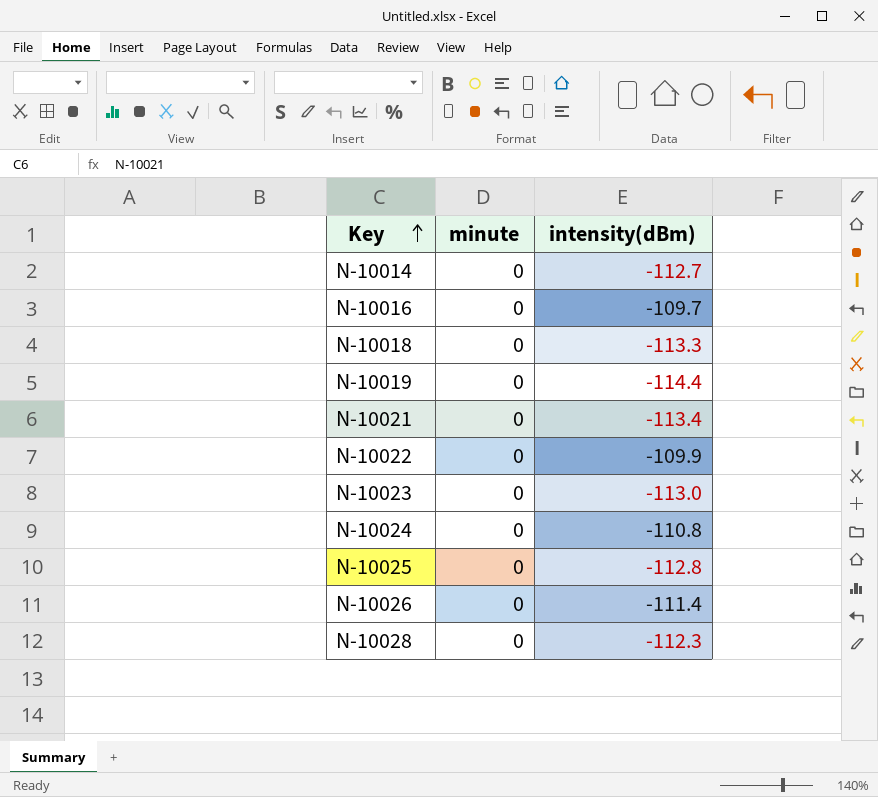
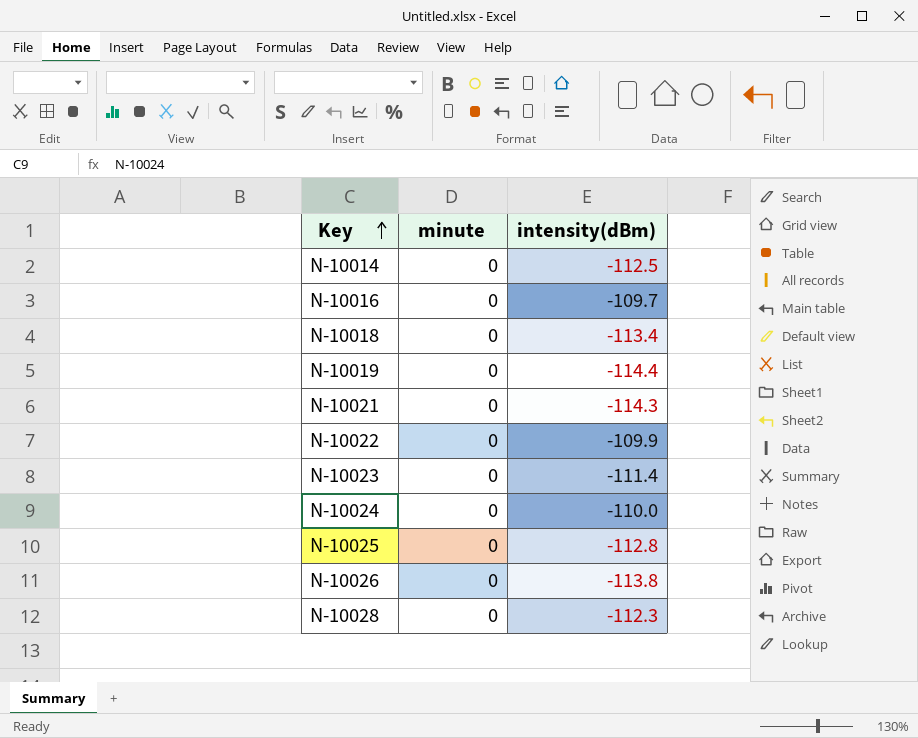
N-10014 | intensity(dBm): -112.7 -> -112.5
N-10018 | intensity(dBm): -113.3 -> -113.4
N-10021 | intensity(dBm): -113.4 -> -114.3
N-10023 | intensity(dBm): -113.0 -> -111.4
N-10024 | intensity(dBm): -110.8 -> -110.0
N-10026 | intensity(dBm): -111.4 -> -113.8

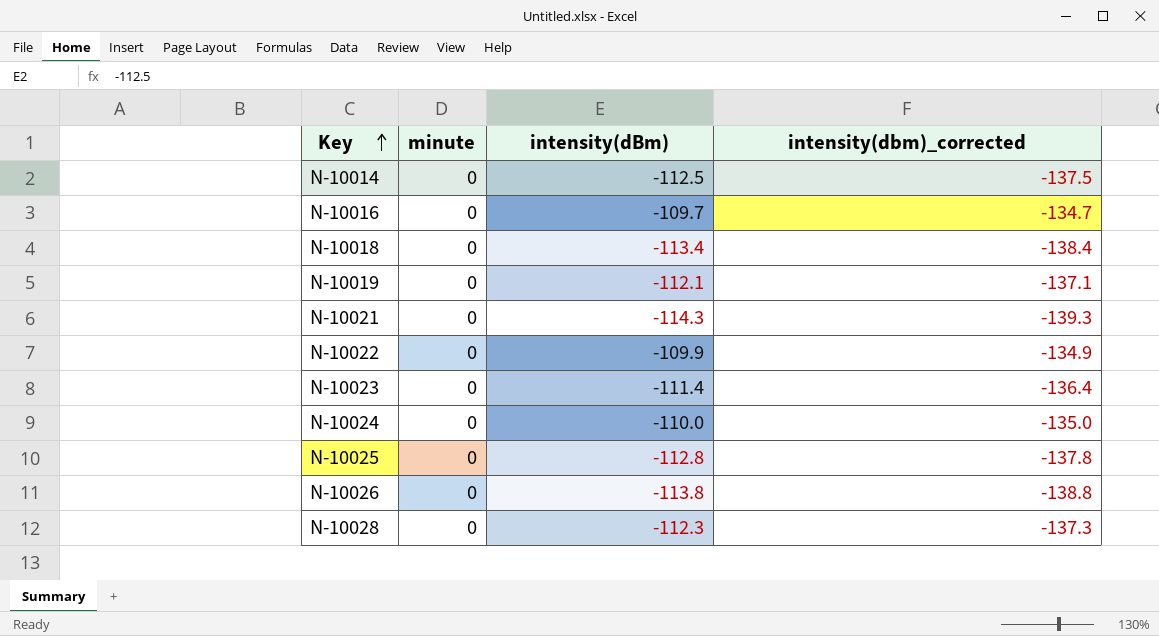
column intensity(dbm)_corrected | formula: none -> [intensity(dBm)] - 25
N-10019 | intensity(dBm): -114.4 -> -112.1

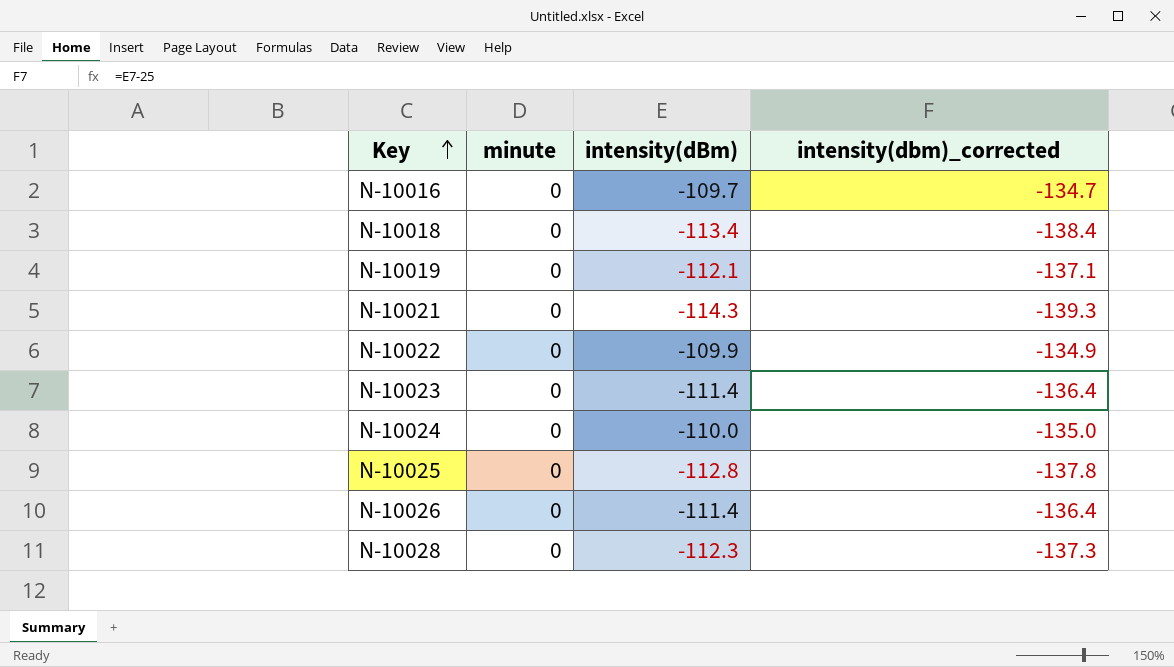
row N-10014: 0 | -112.5 | -137.5 -> none
N-10026 | intensity(dBm): -113.8 -> -111.4
N-10026 | intensity(dbm)_corrected: -138.8 -> -136.4

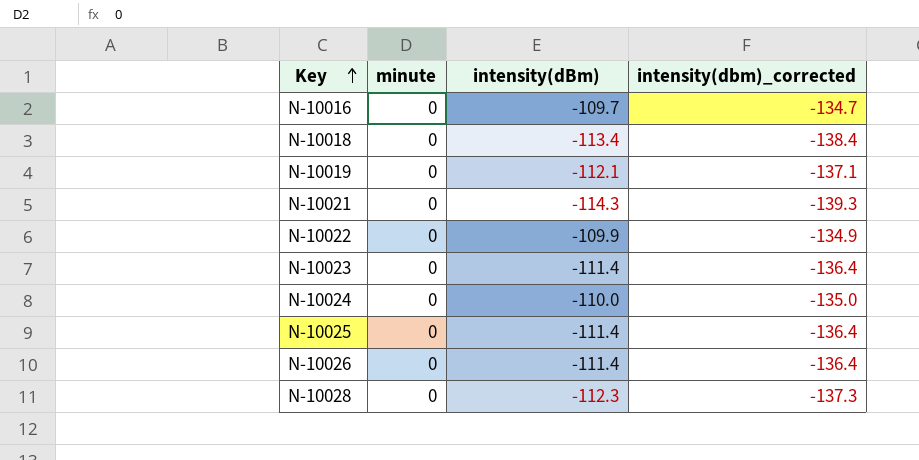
N-10025 | intensity(dBm): -112.8 -> -111.4
N-10025 | intensity(dbm)_corrected: -137.8 -> -136.4

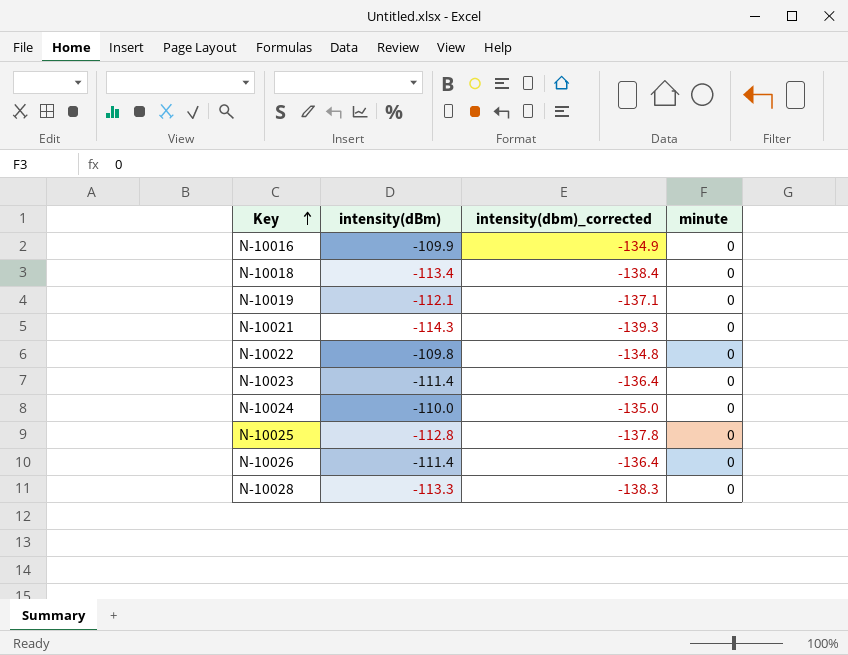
column minute | position: 2 -> 4
N-10016 | intensity(dBm): -109.7 -> -109.9
N-10016 | intensity(dbm)_corrected: -134.7 -> -134.9
N-10022 | intensity(dBm): -109.9 -> -109.8
N-10022 | intensity(dbm)_corrected: -134.9 -> -134.8
N-10025 | intensity(dBm): -111.4 -> -112.8
N-10025 | intensity(dbm)_corrected: -136.4 -> -137.8
N-10028 | intensity(dBm): -112.3 -> -113.3
N-10028 | intensity(dbm)_corrected: -137.3 -> -138.3

